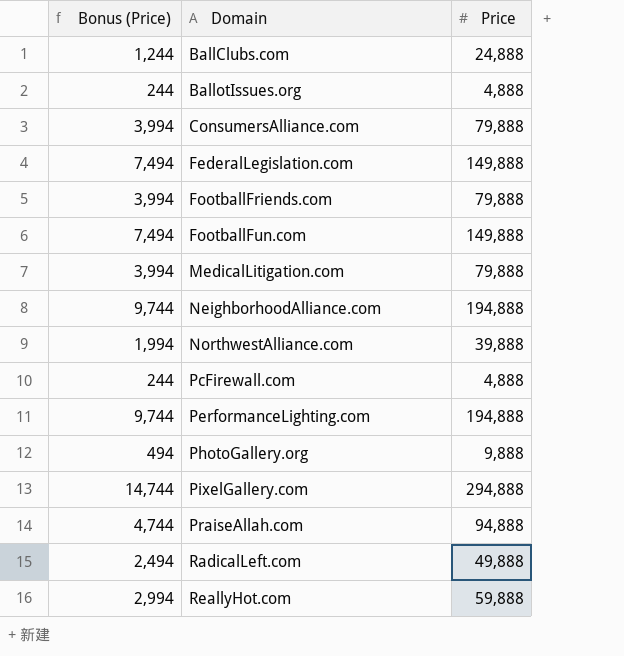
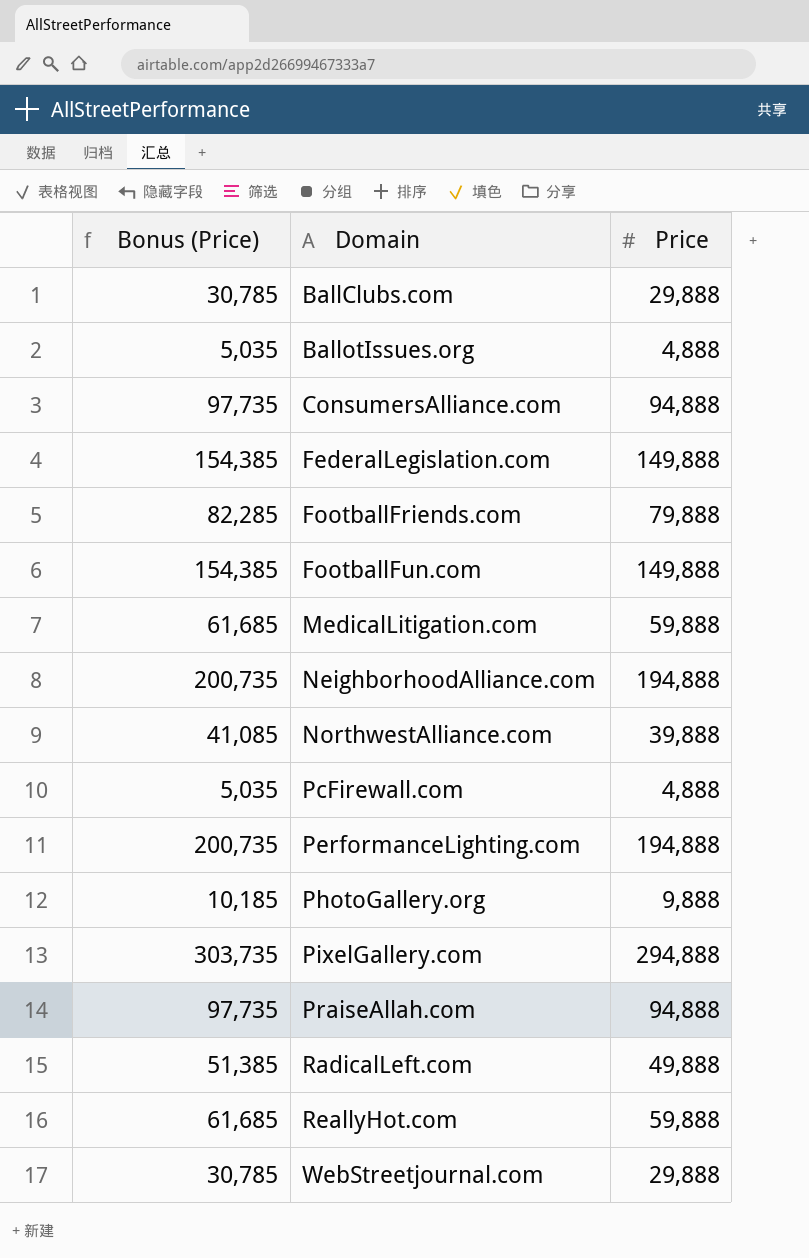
column Bonus (Price) | formula: [Price] * 0.05 -> [Price] * 1.03
BallClubs.com | Price: 24,888 -> 29,888
ConsumersAlliance.com | Price: 79,888 -> 94,888
MedicalLitigation.com | Price: 79,888 -> 59,888
row WebStreetjournal.com: none -> 30,785 | 29,888

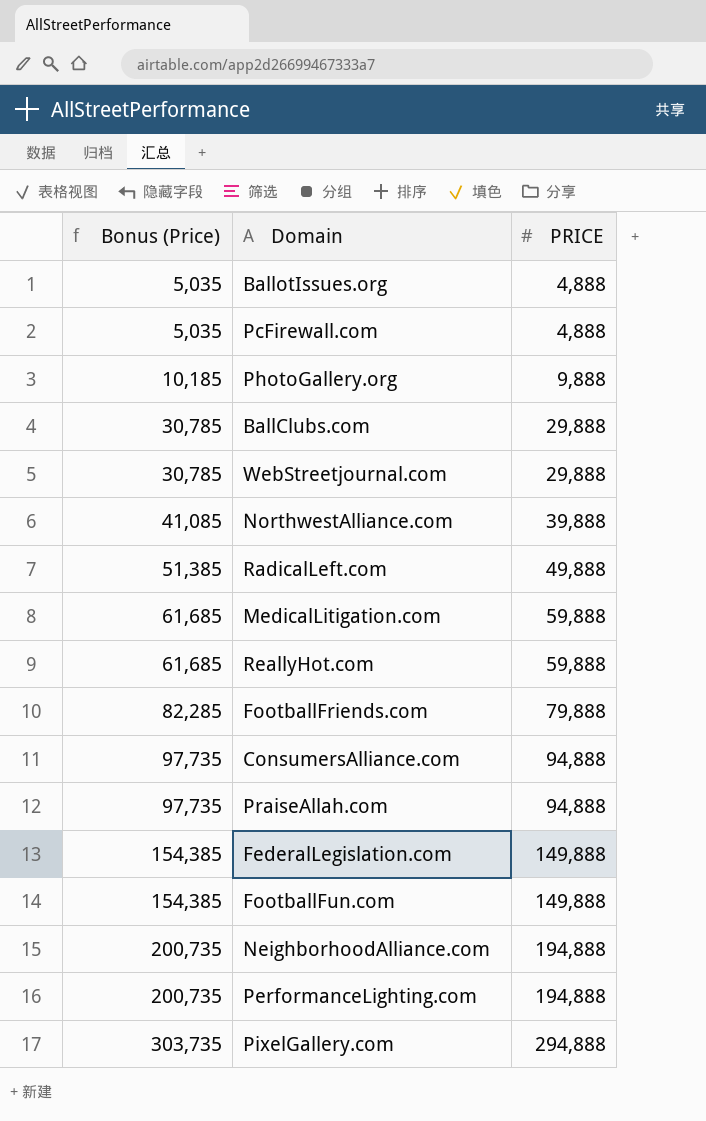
row order: Domain ascending -> Bonus (Price) ascending
column name: Price -> PRICE

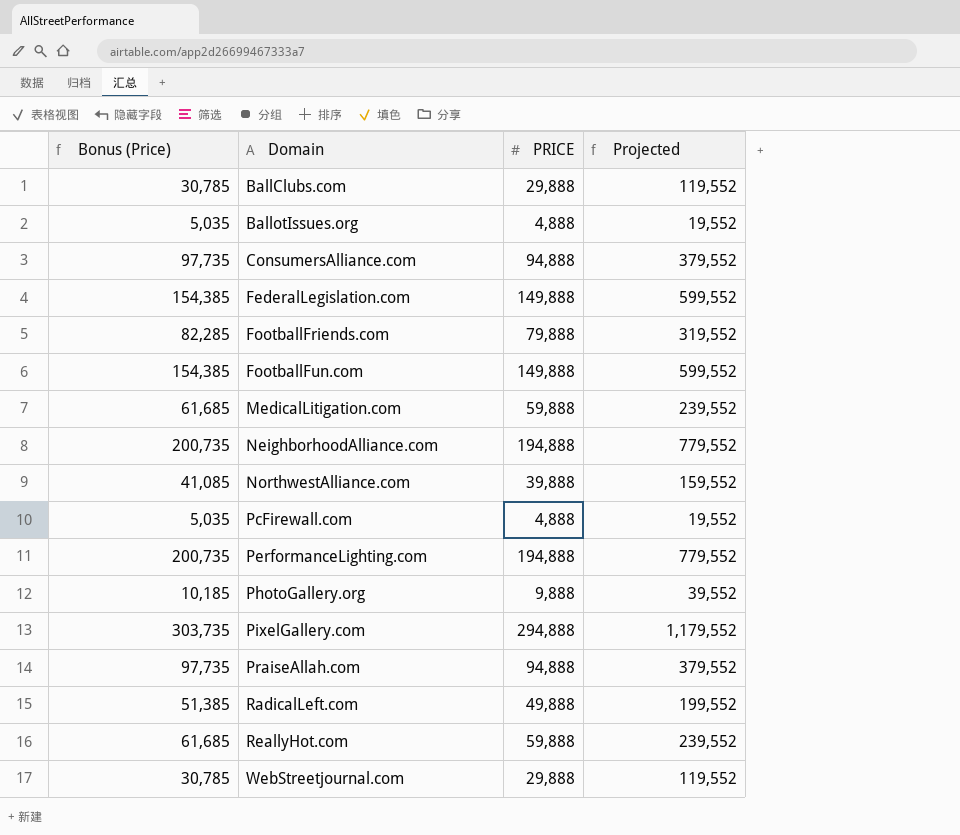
row order: Bonus (Price) ascending -> Domain ascending
column Projected | formula: none -> [PRICE] * 4

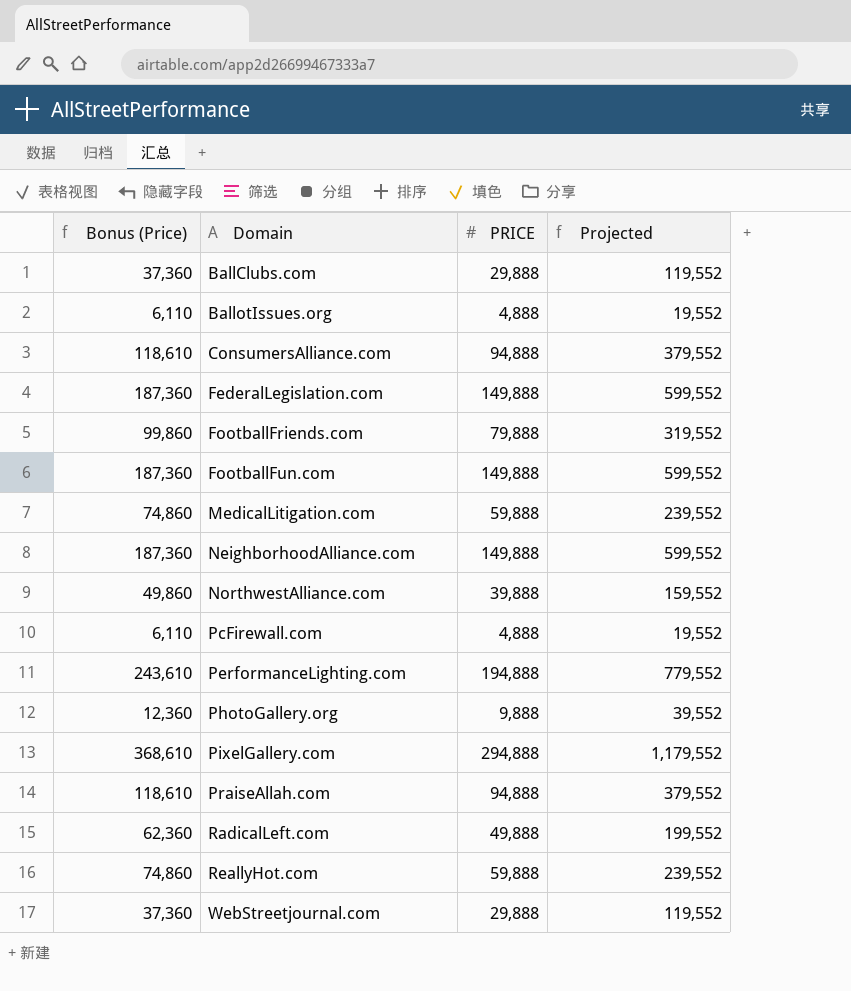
column Bonus (Price) | formula: [PRICE] * 1.03 -> [PRICE] * 1.25
NeighborhoodAlliance.com | PRICE: 194,888 -> 149,888
NeighborhoodAlliance.com | Projected: 779,552 -> 599,552

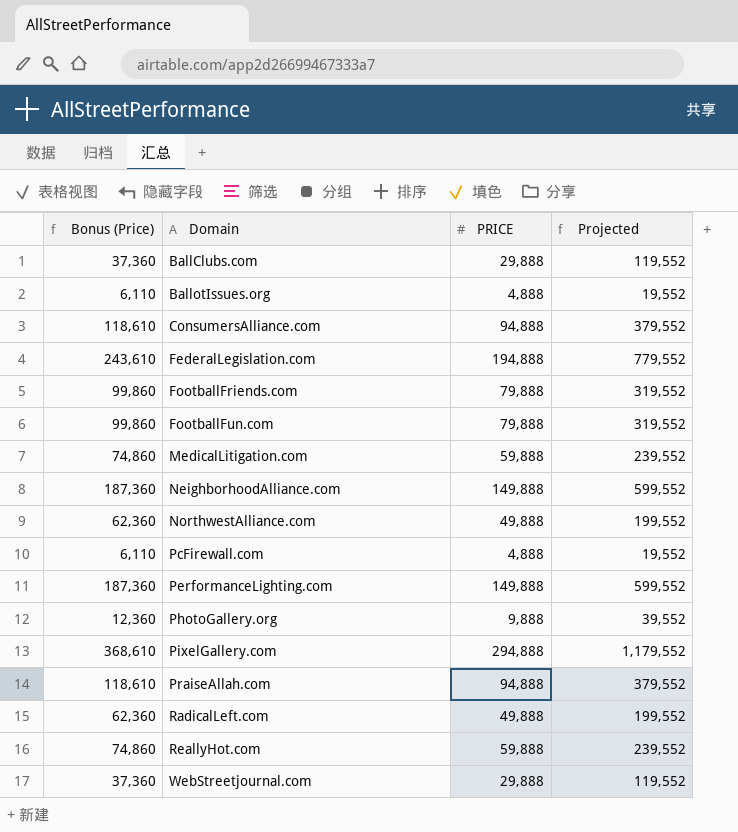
FederalLegislation.com | Bonus (Price): 187,360 -> 243,610
FederalLegislation.com | PRICE: 149,888 -> 194,888
FederalLegislation.com | Projected: 599,552 -> 779,552
FootballFun.com | Bonus (Price): 187,360 -> 99,860
FootballFun.com | PRICE: 149,888 -> 79,888
FootballFun.com | Projected: 599,552 -> 319,552
NorthwestAlliance.com | Bonus (Price): 49,860 -> 62,360
NorthwestAlliance.com | PRICE: 39,888 -> 49,888
NorthwestAlliance.com | Projected: 159,552 -> 199,552
PerformanceLighting.com | Bonus (Price): 243,610 -> 187,360
PerformanceLighting.com | PRICE: 194,888 -> 149,888
PerformanceLighting.com | Projected: 779,552 -> 599,552

